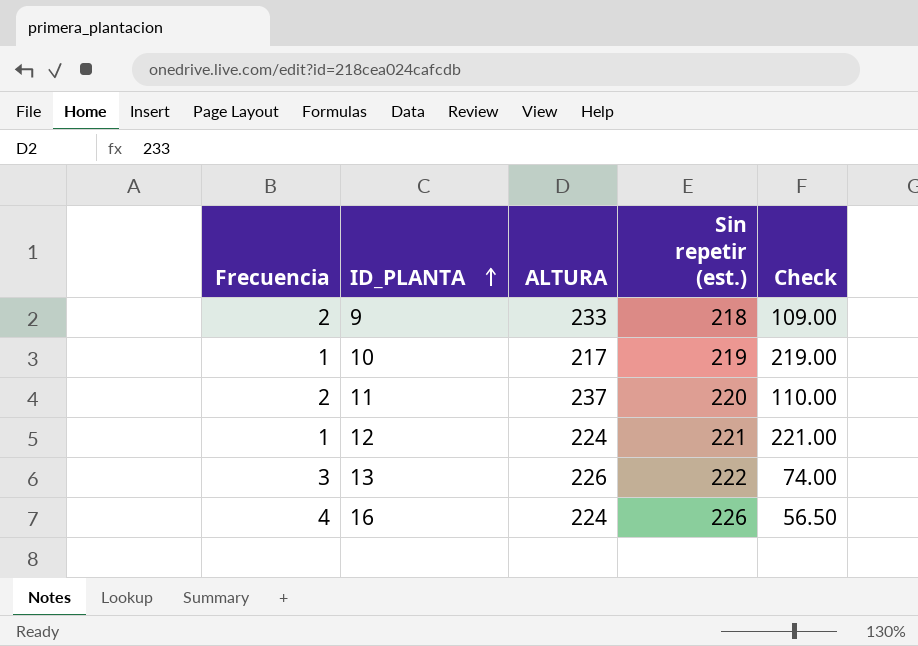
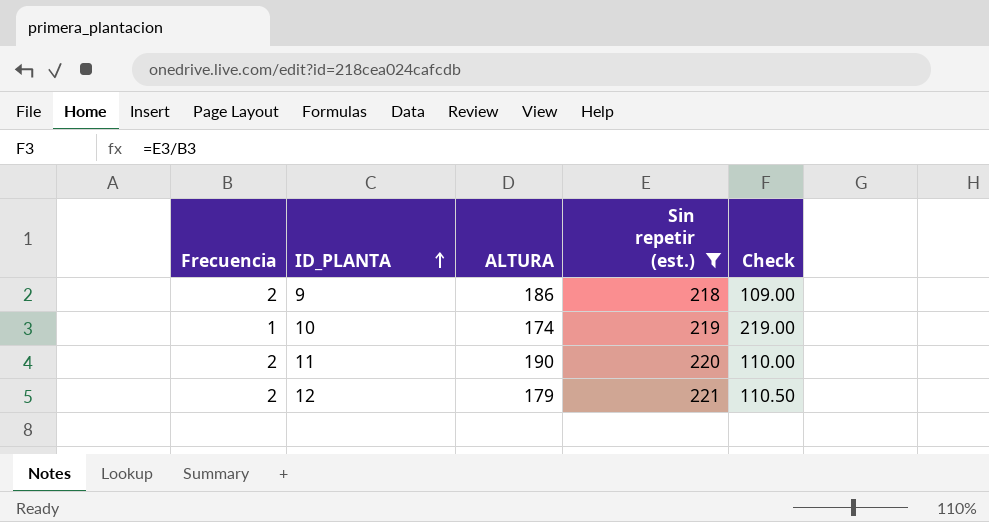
filter: none -> Sin repetir (est.) <= 221
9 | ALTURA: 233 -> 186
10 | ALTURA: 217 -> 174
11 | ALTURA: 237 -> 190
12 | Frecuencia: 1 -> 2
12 | ALTURA: 224 -> 179
12 | Check: 221.00 -> 110.50

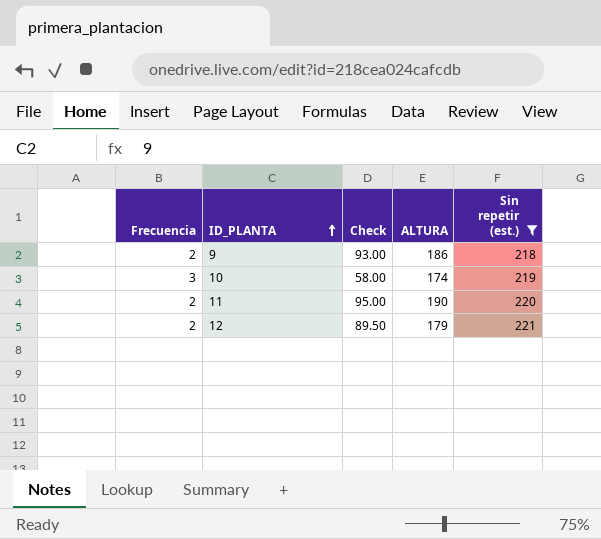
column Check | formula: [Sin repetir (est.)] / [Frecuencia] -> [ALTURA] / [Frecuencia]
column Check | position: 5 -> 3
10 | Frecuencia: 1 -> 3

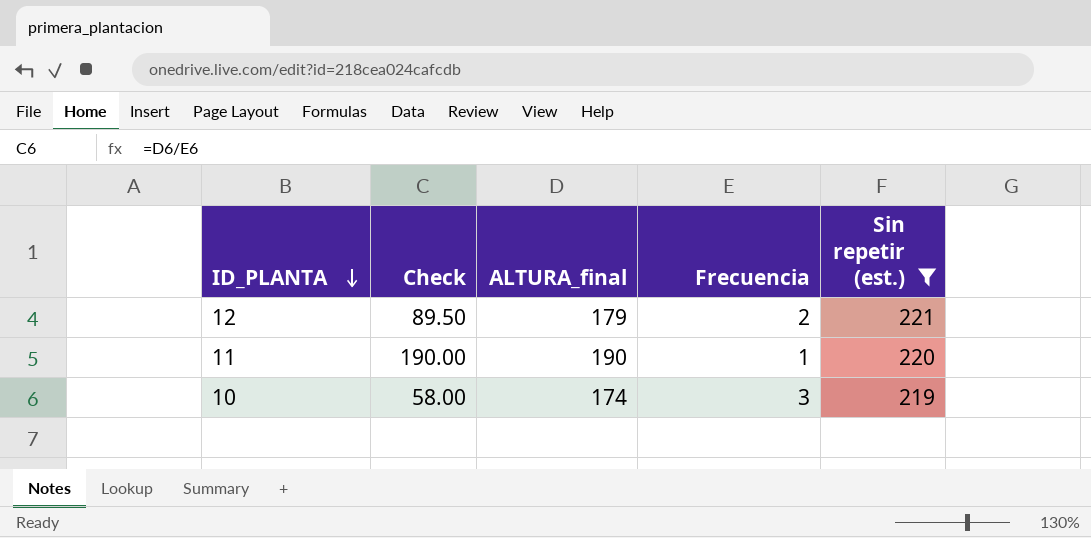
row order: ID_PLANTA ascending -> ID_PLANTA descending
column name: ALTURA -> ALTURA_final
column Frecuencia | position: 1 -> 4
row 9: 2 | 93.00 | 186 | 218 -> none
11 | Check: 95.00 -> 190.00
11 | Frecuencia: 2 -> 1

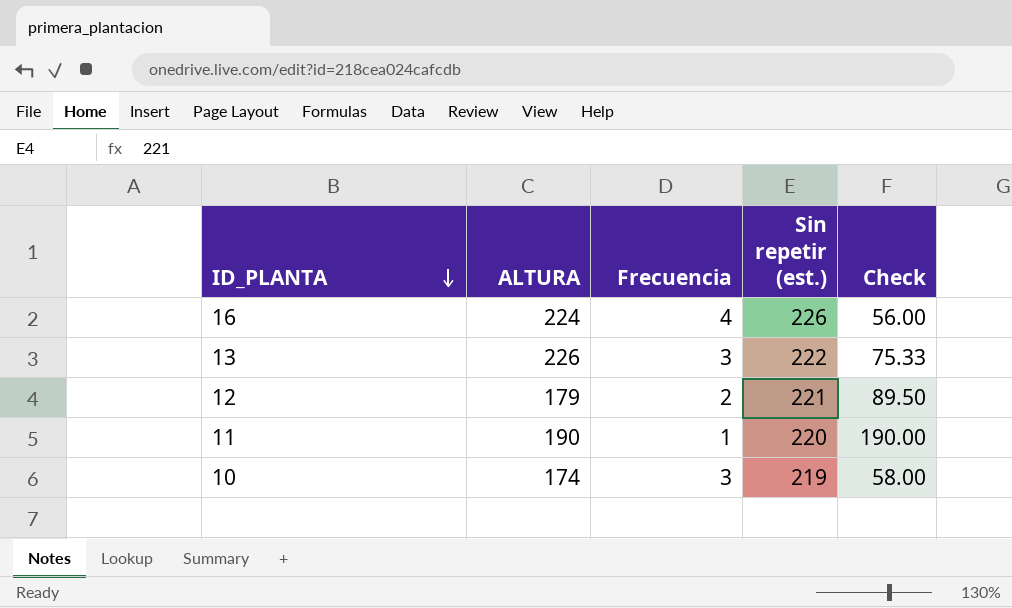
filter: Sin repetir (est.) <= 221 -> none
column name: ALTURA_final -> ALTURA
column Check | position: 2 -> 5

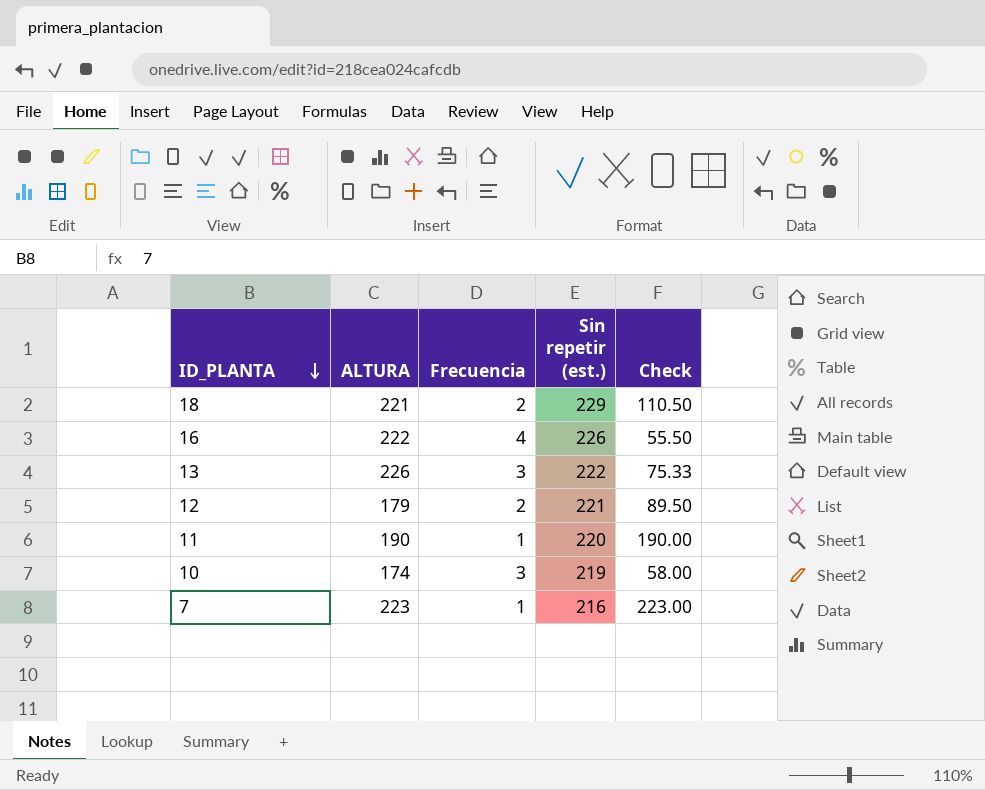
row 18: none -> 221 | 2 | 229 | 110.50
16 | ALTURA: 224 -> 222
16 | Check: 56.00 -> 55.50
row 7: none -> 223 | 1 | 216 | 223.00

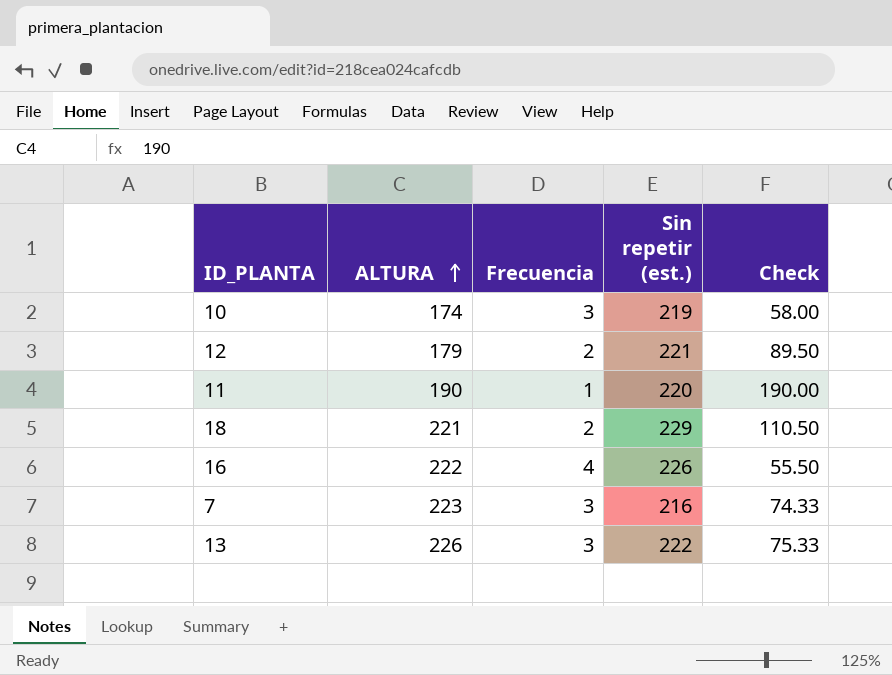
row order: ID_PLANTA descending -> ALTURA ascending
7 | Frecuencia: 1 -> 3
7 | Check: 223.00 -> 74.33

